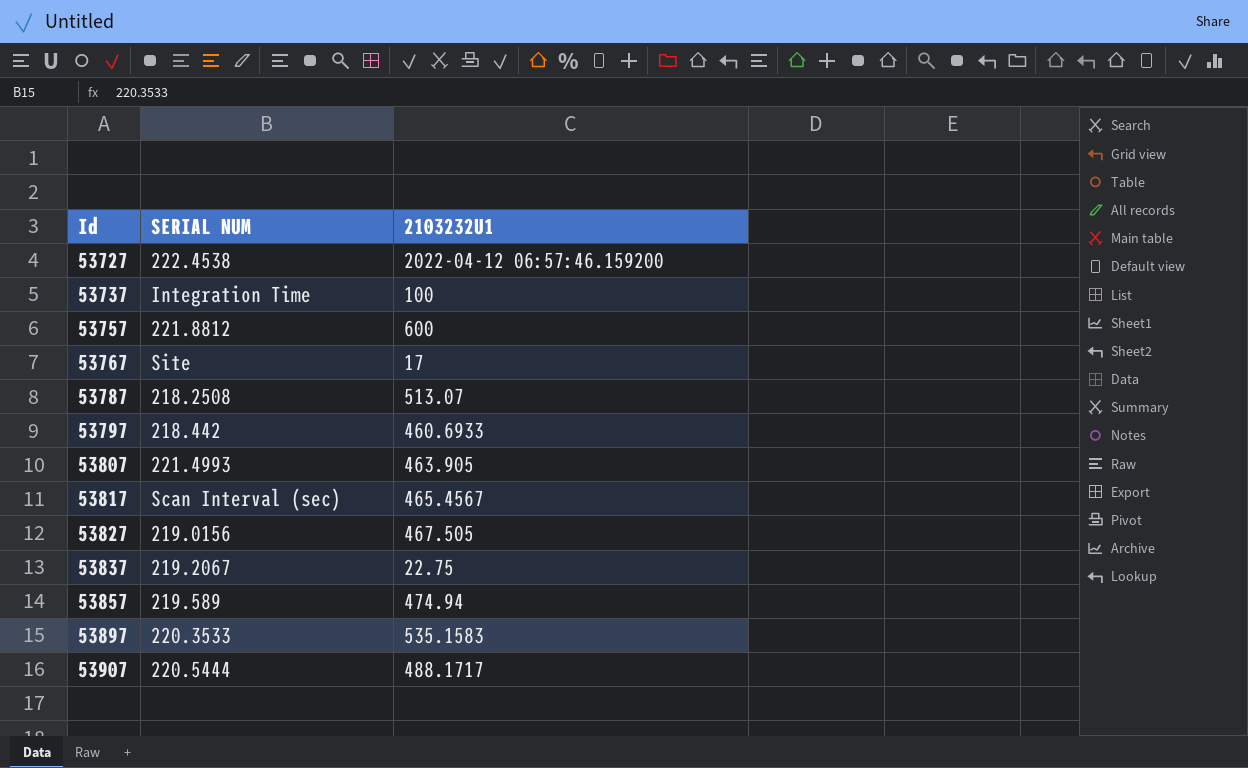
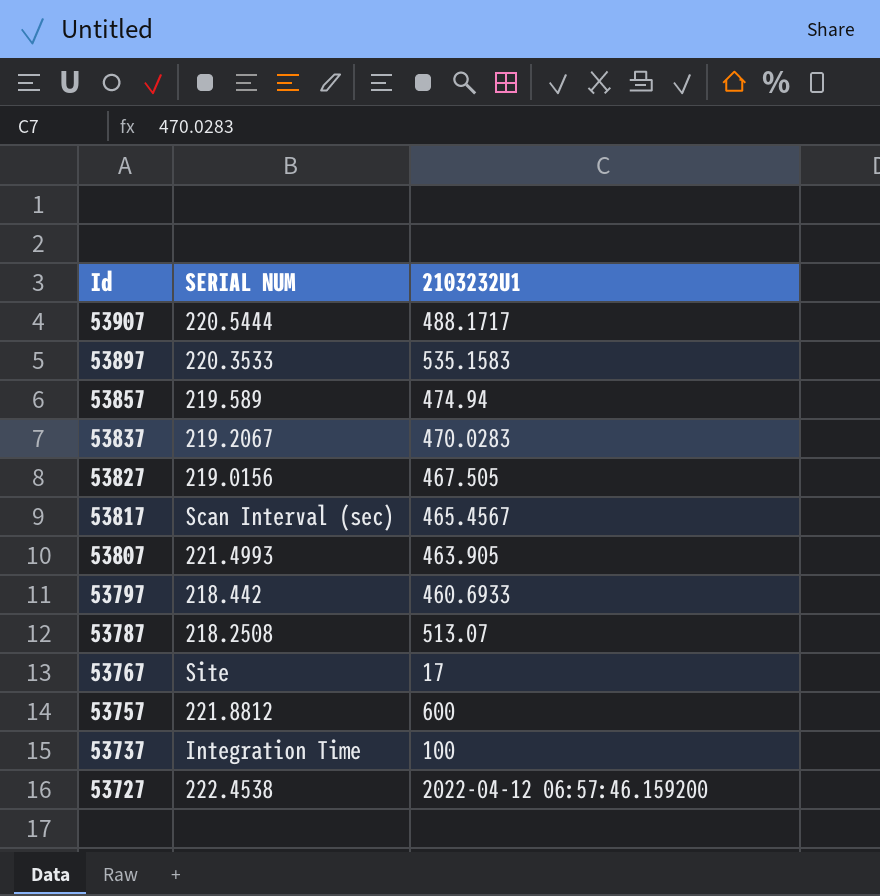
row order: Id ascending -> Id descending
53837 | 2103232U1: 22.75 -> 470.0283

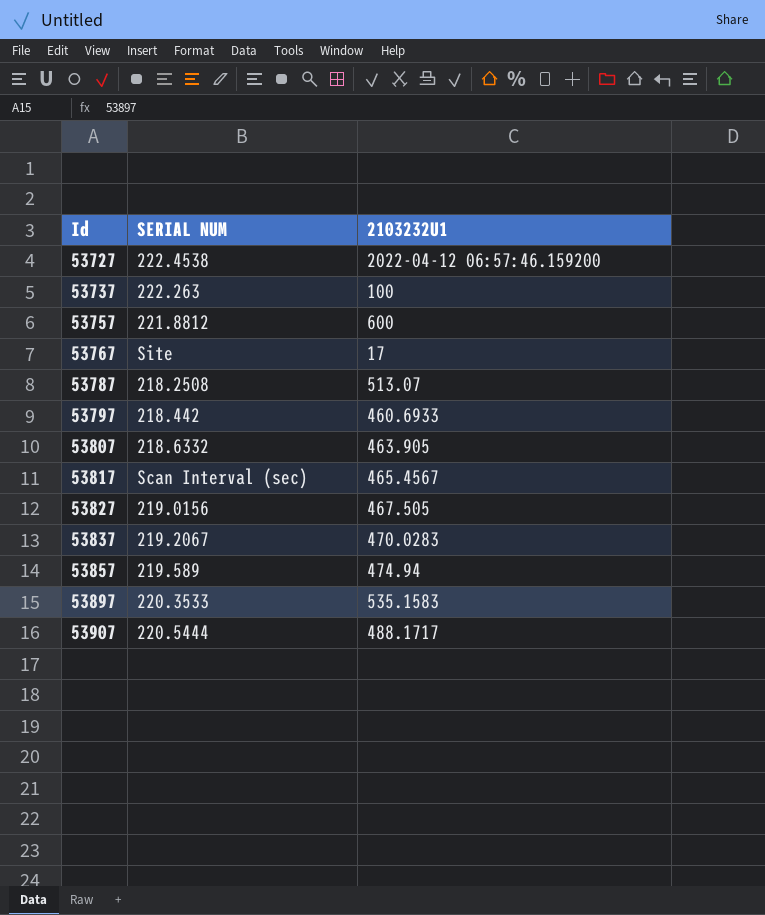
row order: Id descending -> Id ascending
53737 | SERIAL NUM: Integration Time -> 222.263
53807 | SERIAL NUM: 221.4993 -> 218.6332

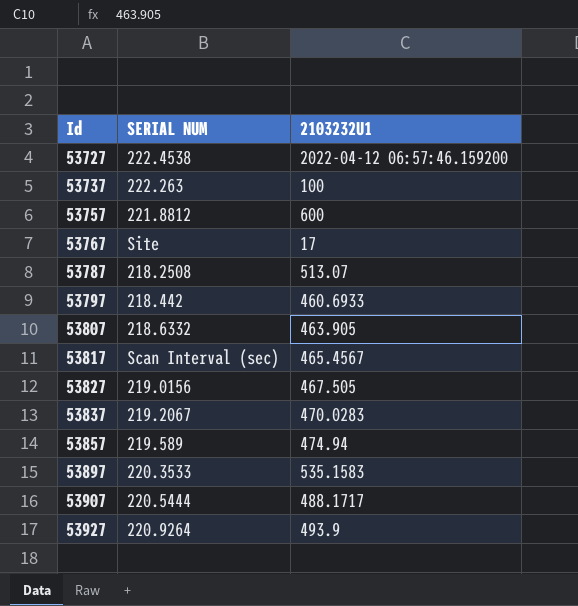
row 53927: none -> 220.9264 | 493.9

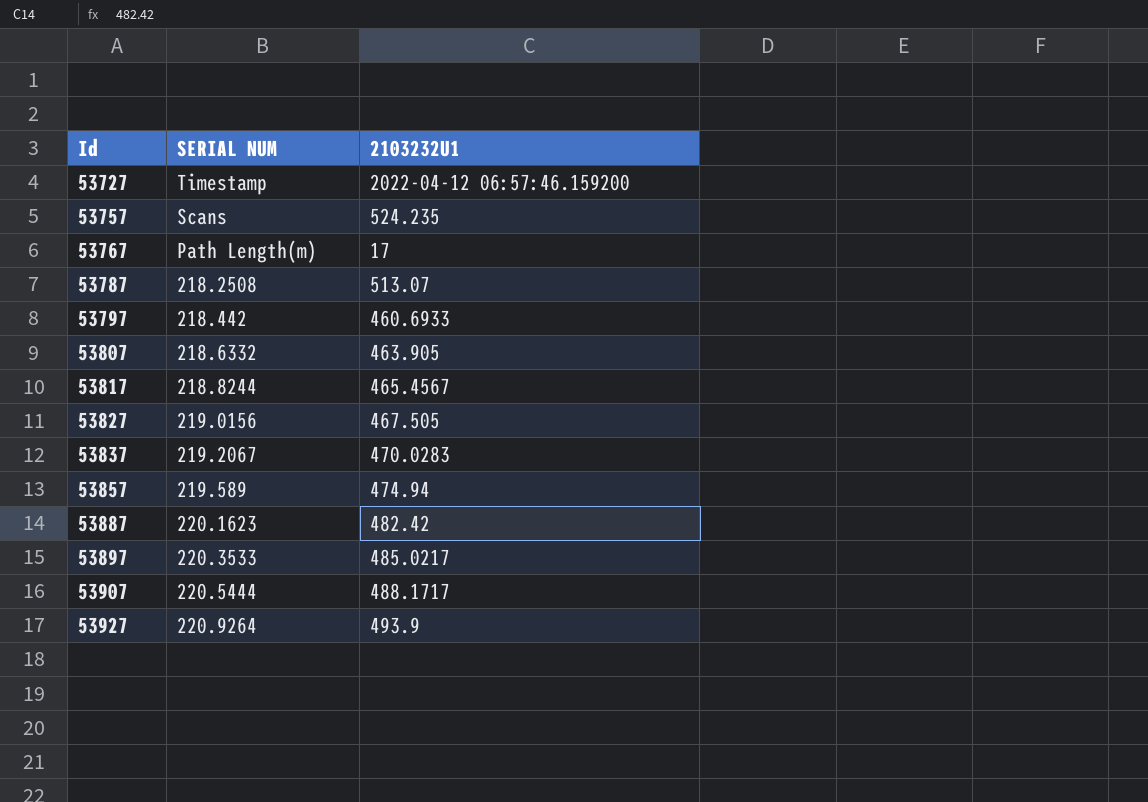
row 53737: 222.263 | 100 -> none
53727 | SERIAL NUM: 222.4538 -> Timestamp
53757 | SERIAL NUM: 221.8812 -> Scans
53757 | 2103232U1: 600 -> 524.235
53767 | SERIAL NUM: Site -> Path Length(m)
53817 | SERIAL NUM: Scan Interval (sec) -> 218.8244
row 53887: none -> 220.1623 | 482.42
53897 | 2103232U1: 535.1583 -> 485.0217

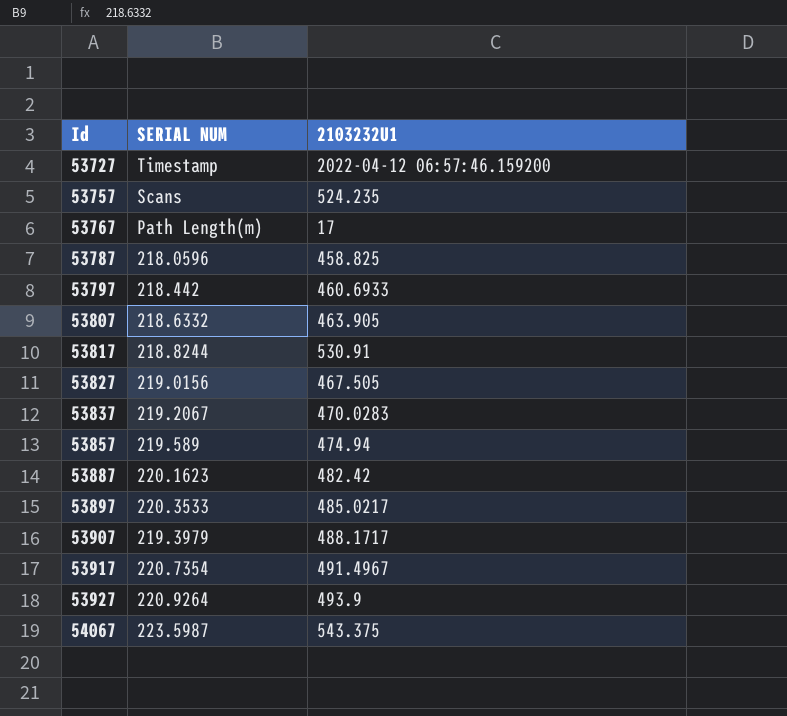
53787 | SERIAL NUM: 218.2508 -> 218.0596
53787 | 2103232U1: 513.07 -> 458.825
53817 | 2103232U1: 465.4567 -> 530.91
53907 | SERIAL NUM: 220.5444 -> 219.3979
row 53917: none -> 220.7354 | 491.4967
row 54067: none -> 223.5987 | 543.375

